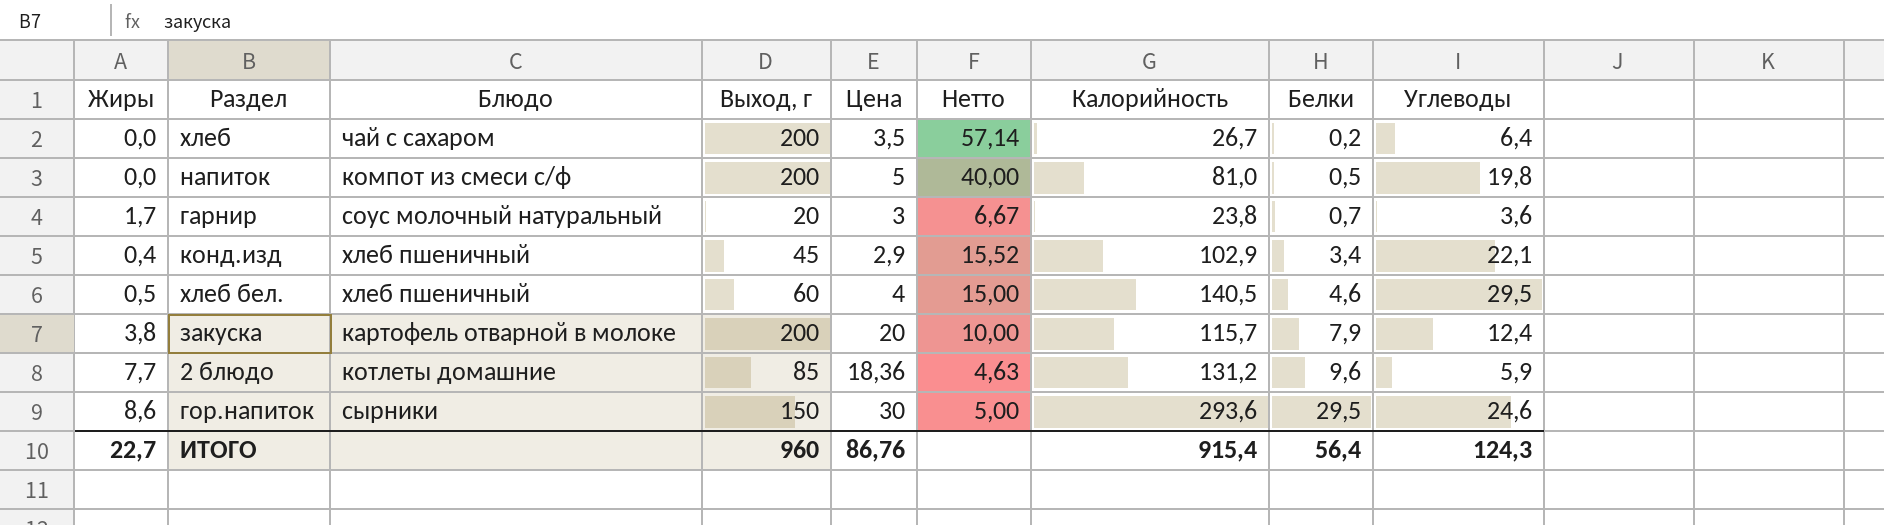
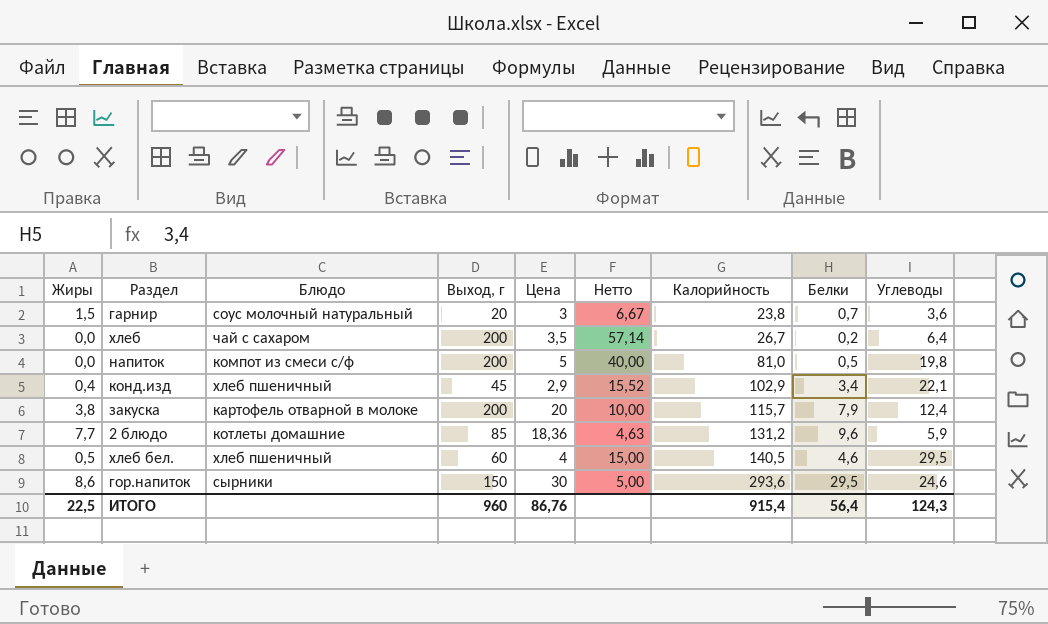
row order: Белки ascending -> Калорийность ascending
гарнир | Жиры: 1,7 -> 1,5
ИТОГО | Жиры: 22,7 -> 22,5

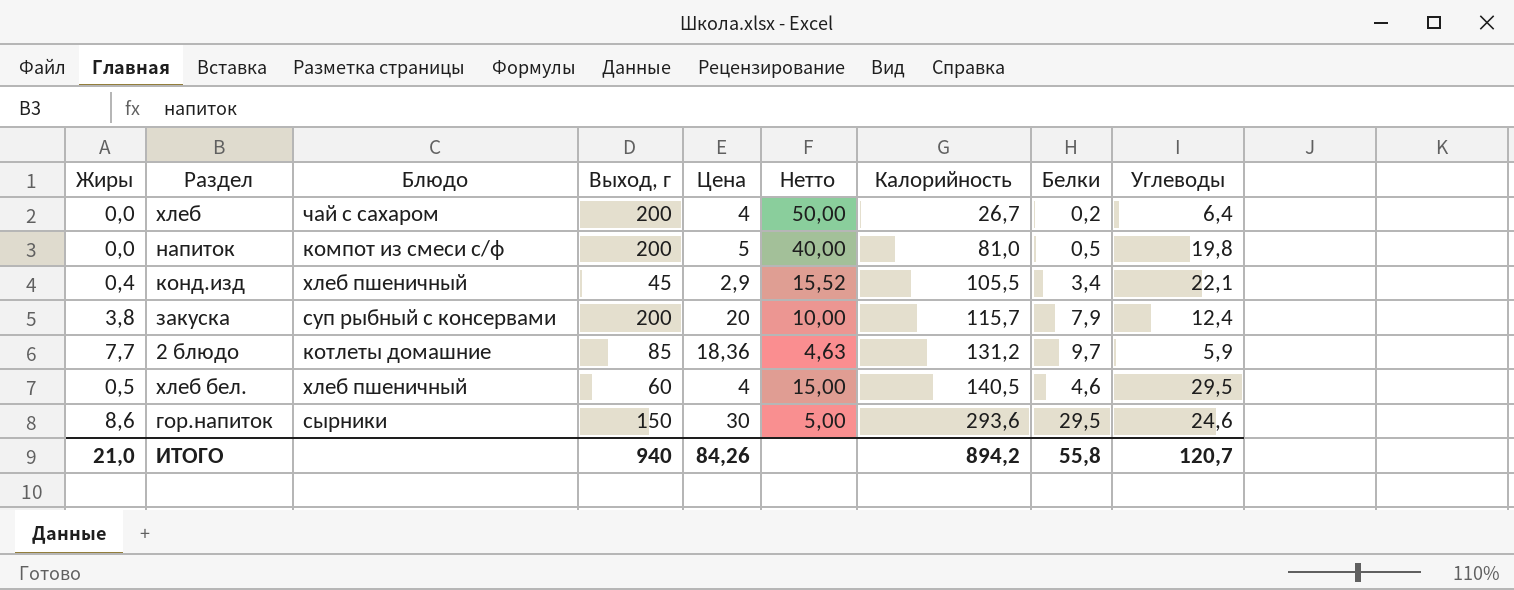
row гарнир: 1,5 | соус молочный натуральный | 20 | 3 | 6,67 | 23,8 | 0,7 | 3,6 -> none
хлеб | Цена: 3,5 -> 4
хлеб | Нетто: 57,14 -> 50,00
конд.изд | Калорийность: 102,9 -> 105,5
закуска | Блюдо: картофель отварной в молоке -> суп рыбный с консервами
2 блюдо | Белки: 9,6 -> 9,7
ИТОГО | Жиры: 22,5 -> 21,0
ИТОГО | Выход, г: 960 -> 940
ИТОГО | Цена: 86,76 -> 84,26
ИТОГО | Калорийность: 915,4 -> 894,2
ИТОГО | Белки: 56,4 -> 55,8
ИТОГО | Углеводы: 124,3 -> 120,7

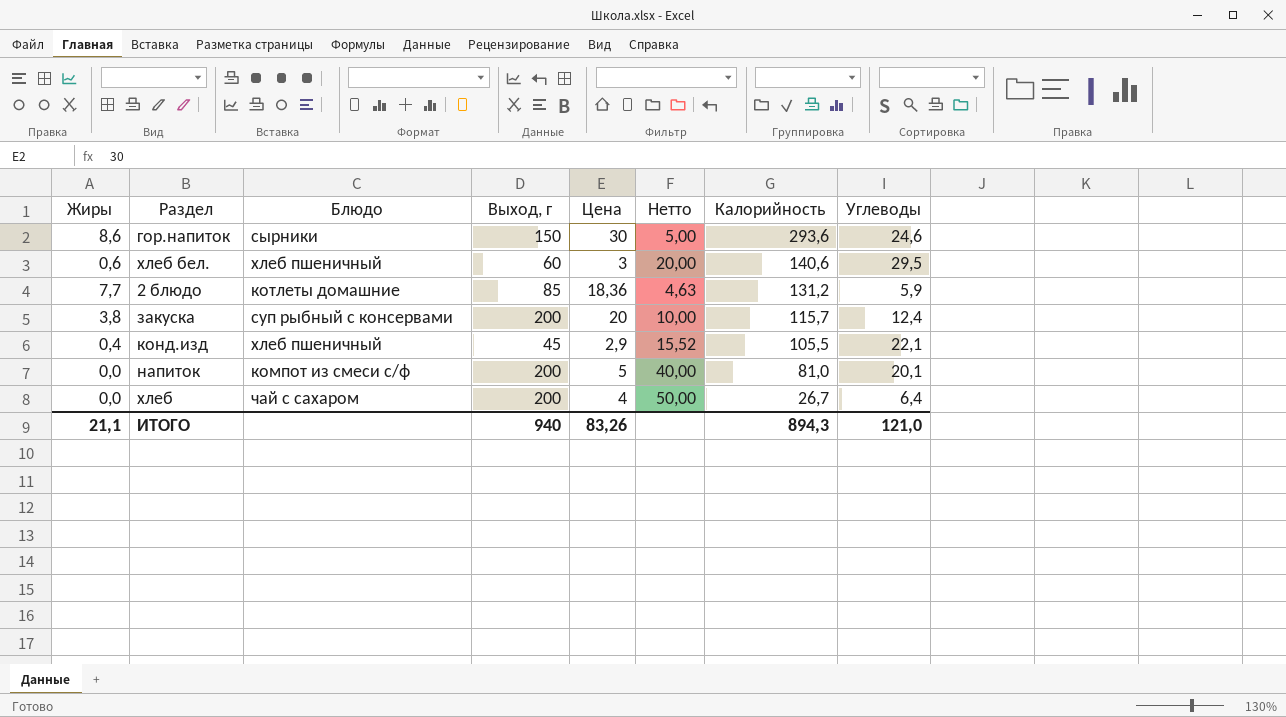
row order: Калорийность ascending -> Калорийность descending
column Белки | position: 8 -> none
хлеб бел. | Жиры: 0,5 -> 0,6
хлеб бел. | Цена: 4 -> 3
хлеб бел. | Нетто: 15,00 -> 20,00
хлеб бел. | Калорийность: 140,5 -> 140,6
напиток | Углеводы: 19,8 -> 20,1
ИТОГО | Жиры: 21,0 -> 21,1
ИТОГО | Цена: 84,26 -> 83,26
ИТОГО | Калорийность: 894,2 -> 894,3
ИТОГО | Углеводы: 120,7 -> 121,0

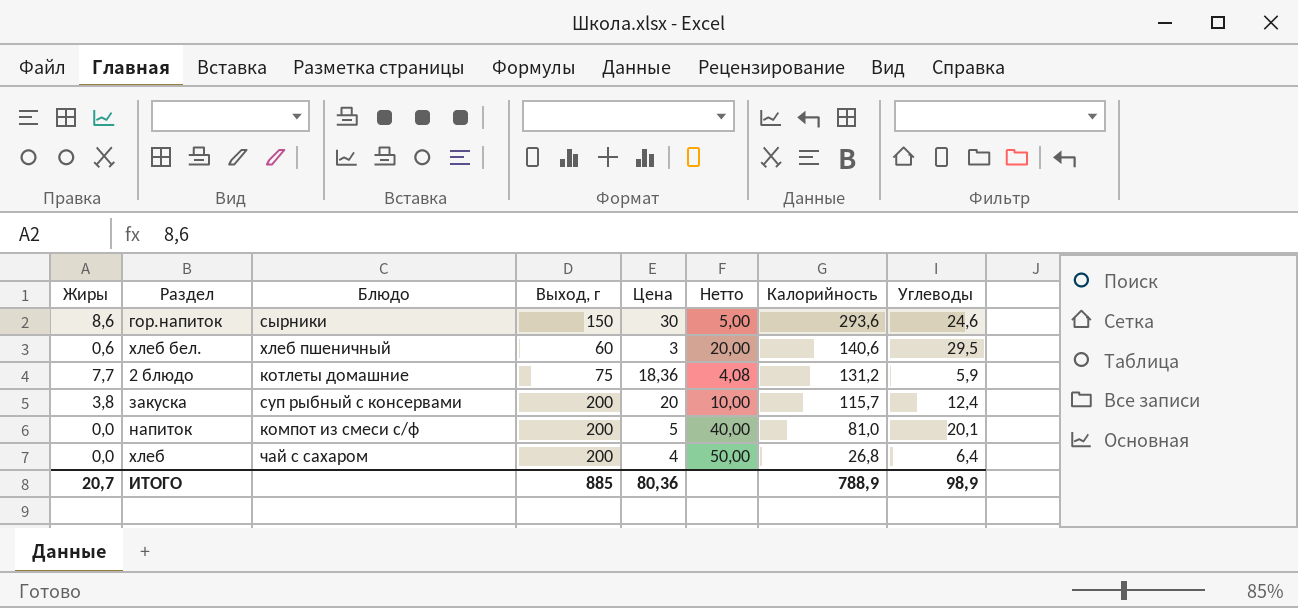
row конд.изд: 0,4 | хлеб пшеничный | 45 | 2,9 | 15,52 | 105,5 | 22,1 -> none
2 блюдо | Выход, г: 85 -> 75
2 блюдо | Нетто: 4,63 -> 4,08
хлеб | Калорийность: 26,7 -> 26,8
ИТОГО | Жиры: 21,1 -> 20,7
ИТОГО | Выход, г: 940 -> 885
ИТОГО | Цена: 83,26 -> 80,36
ИТОГО | Калорийность: 894,3 -> 788,9
ИТОГО | Углеводы: 121,0 -> 98,9

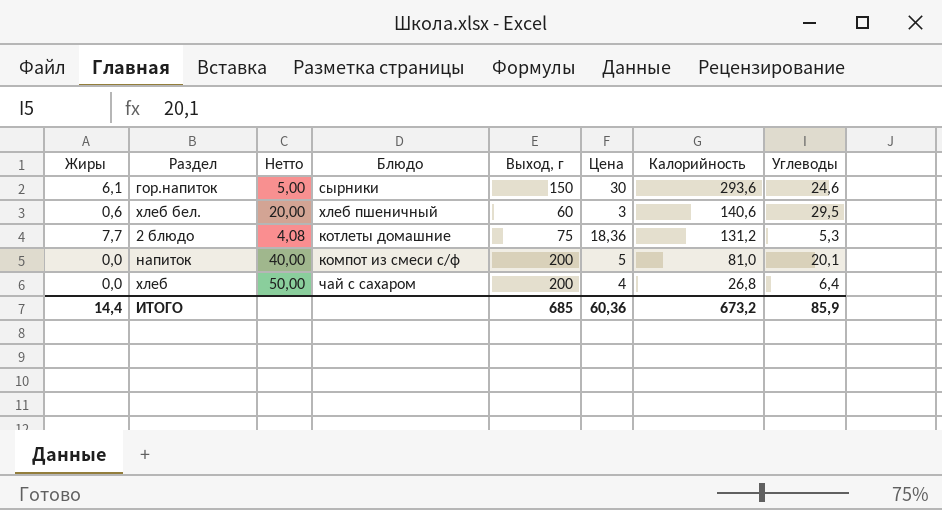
column Нетто | position: 6 -> 3
row закуска: 3,8 | суп рыбный с консервами | 200 | 20 | 10,00 | 115,7 | 12,4 -> none
гор.напиток | Жиры: 8,6 -> 6,1
2 блюдо | Углеводы: 5,9 -> 5,3
ИТОГО | Жиры: 20,7 -> 14,4
ИТОГО | Выход, г: 885 -> 685
ИТОГО | Цена: 80,36 -> 60,36
ИТОГО | Калорийность: 788,9 -> 673,2
ИТОГО | Углеводы: 98,9 -> 85,9

